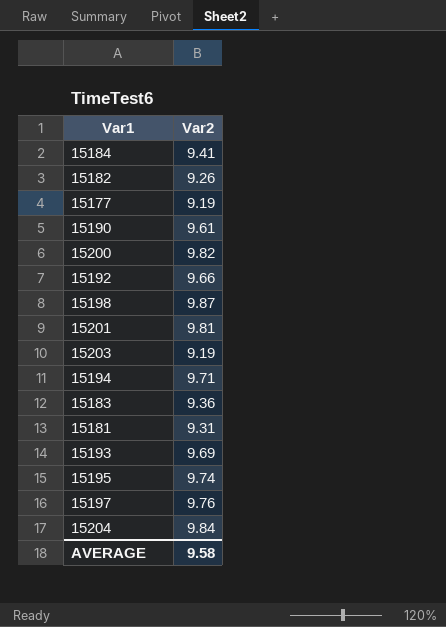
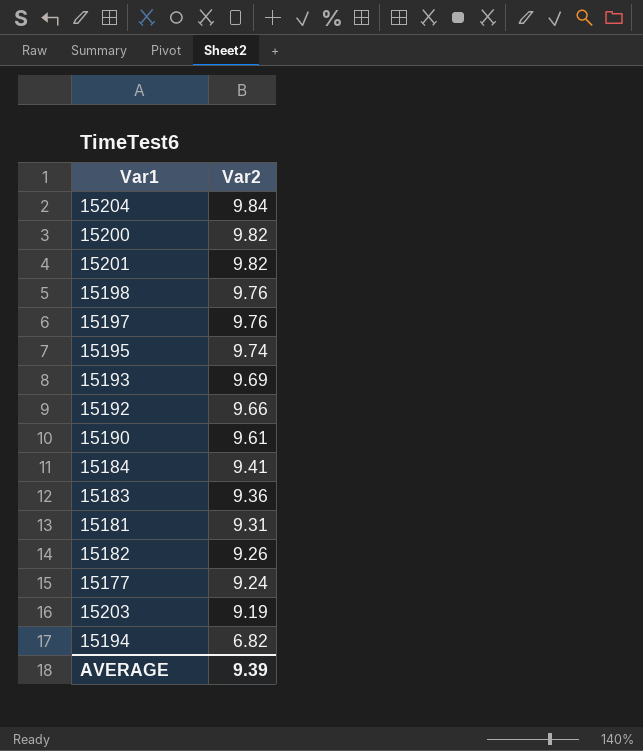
row order: none -> Var2 descending
15201 | Var2: 9.81 -> 9.82
15198 | Var2: 9.87 -> 9.76
15177 | Var2: 9.19 -> 9.24
15194 | Var2: 9.71 -> 6.82
AVERAGE | Var2: 9.58 -> 9.39

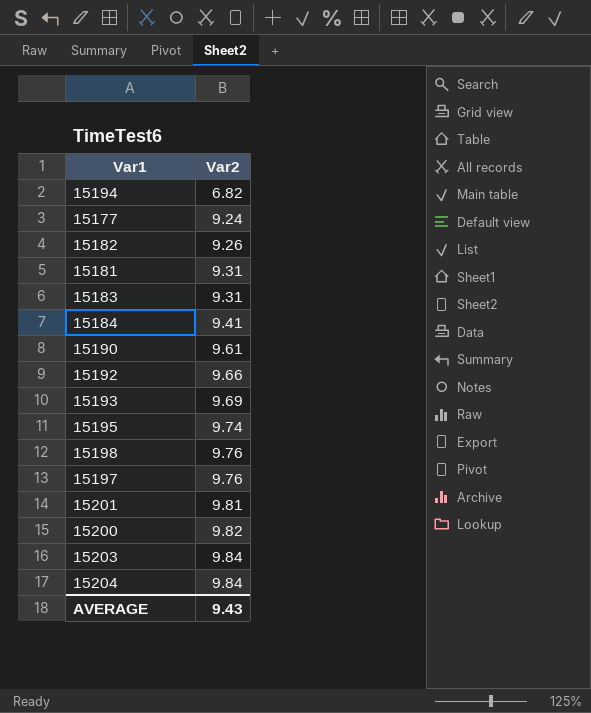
row order: Var2 descending -> Var2 ascending
15183 | Var2: 9.36 -> 9.31
15201 | Var2: 9.82 -> 9.81
15203 | Var2: 9.19 -> 9.84
AVERAGE | Var2: 9.39 -> 9.43

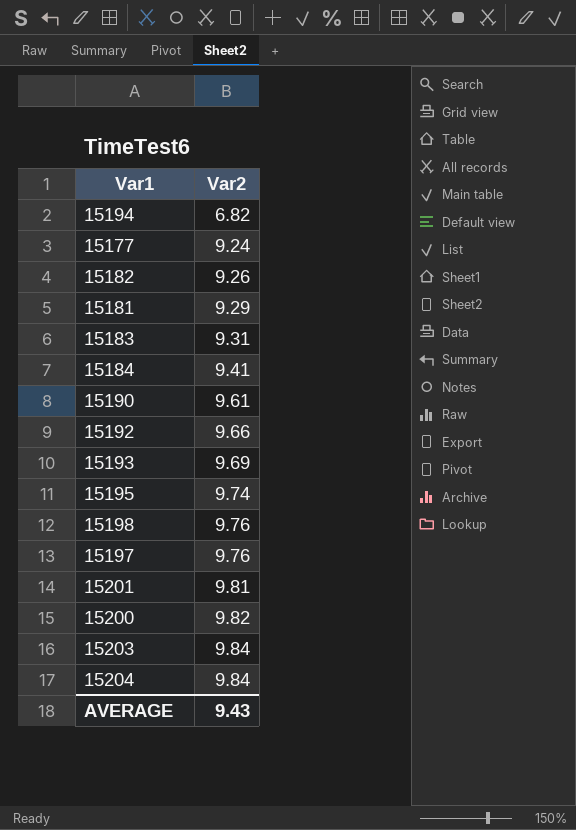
15181 | Var2: 9.31 -> 9.29

